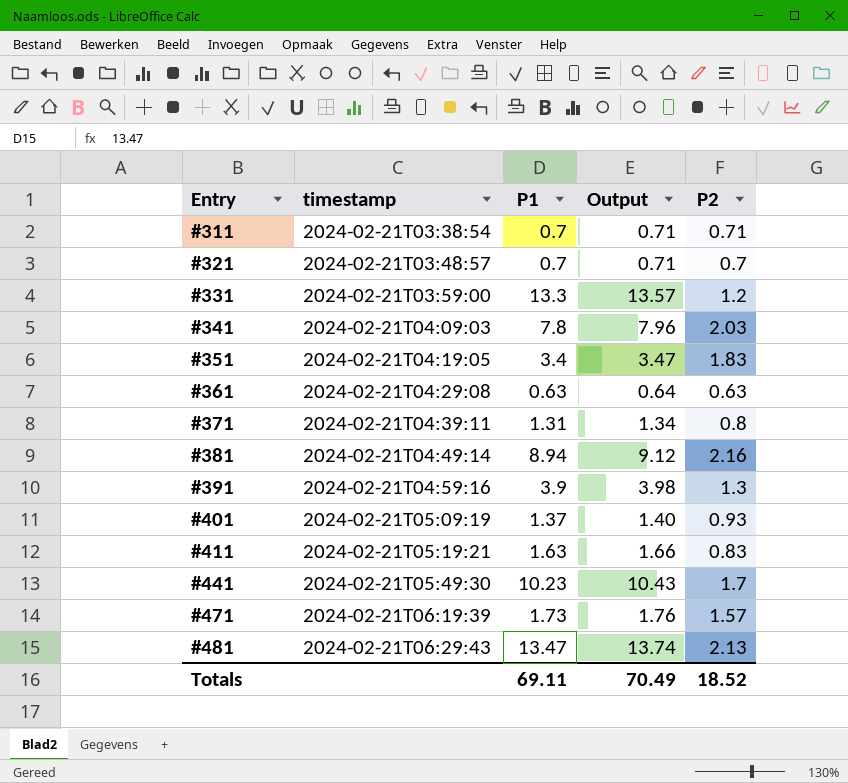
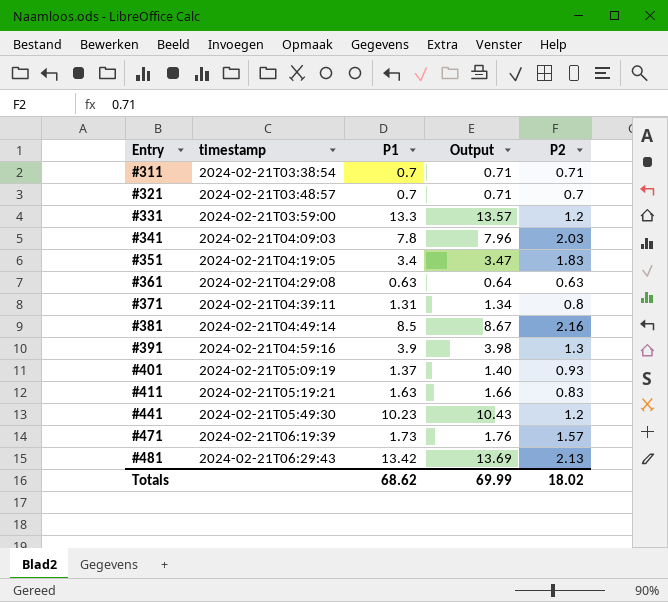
#381 | P1: 8.94 -> 8.5
#381 | Output: 9.12 -> 8.67
#441 | P2: 1.7 -> 1.2
#481 | P1: 13.47 -> 13.42
#481 | Output: 13.74 -> 13.69
Totals | P1: 69.11 -> 68.62
Totals | Output: 70.49 -> 69.99
Totals | P2: 18.52 -> 18.02

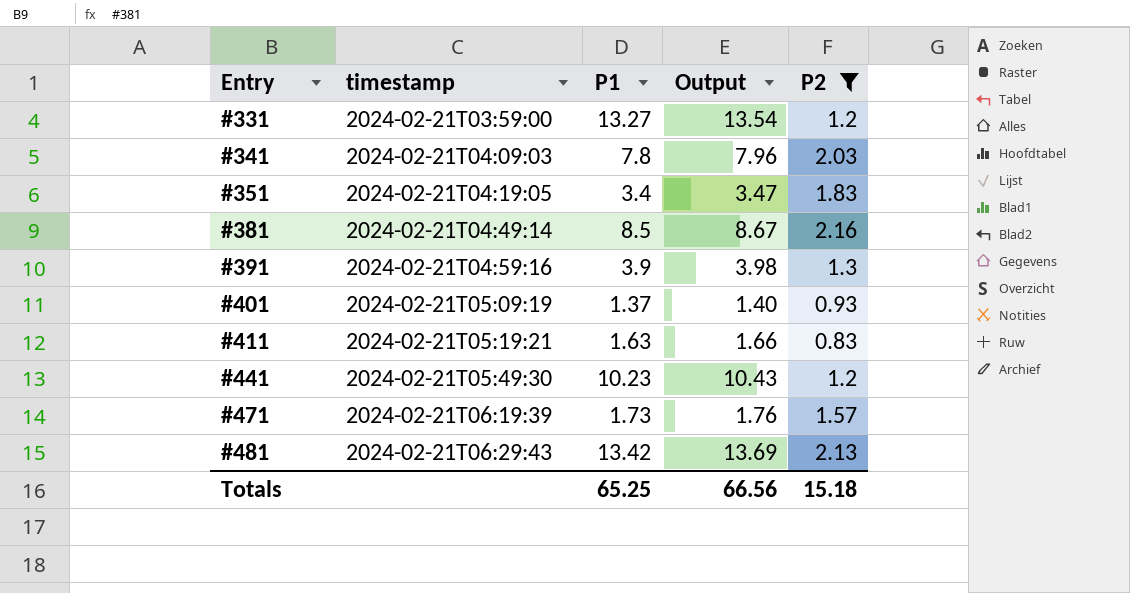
filter: none -> P2 >= 0.83
#331 | P1: 13.3 -> 13.27
#331 | Output: 13.57 -> 13.54
Totals | P1: 68.62 -> 65.25
Totals | Output: 69.99 -> 66.56
Totals | P2: 18.02 -> 15.18

